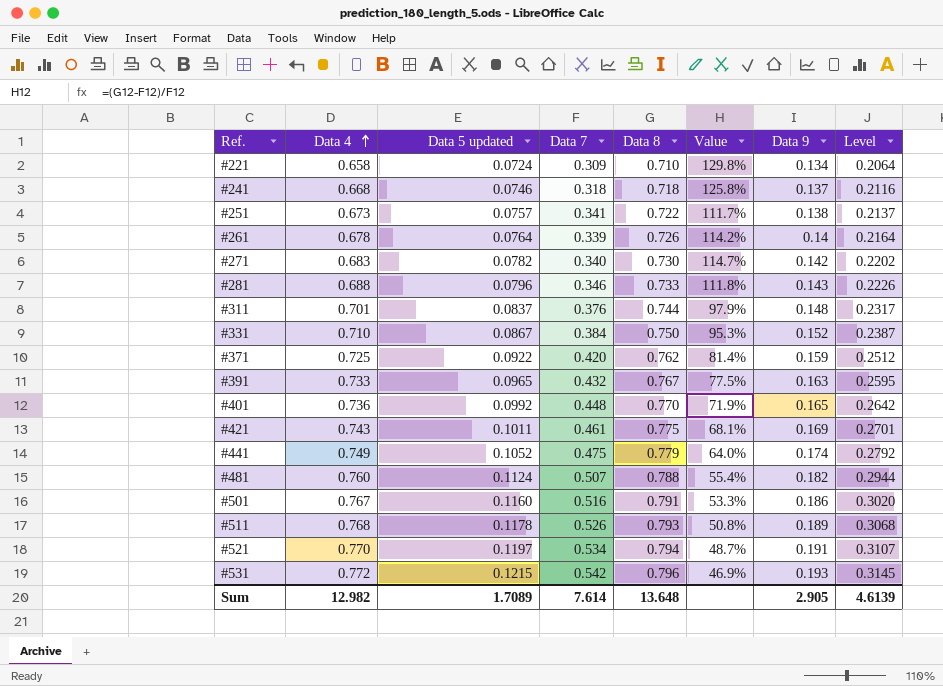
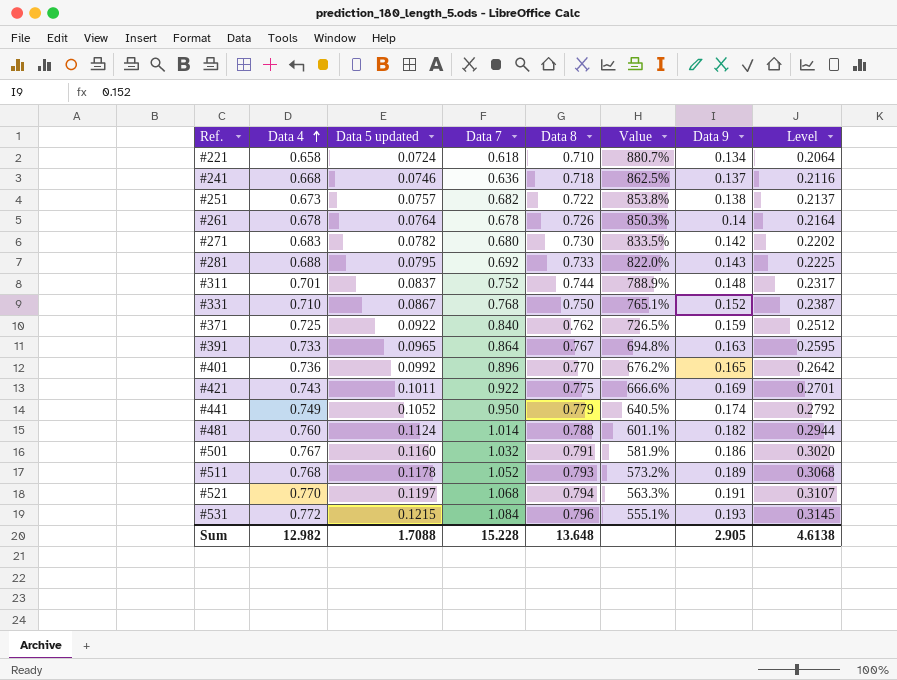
column Value | formula: ([Data 8] - [Data 7]) / [Data 7] -> ([Data 8] - [Data 5 updated]) / [Data 5 updated]
#221 | Data 7: 0.309 -> 0.618
#241 | Data 7: 0.318 -> 0.636
#251 | Data 7: 0.341 -> 0.682
#261 | Data 7: 0.339 -> 0.678
#271 | Data 7: 0.340 -> 0.680
#281 | Data 5 updated: 0.0796 -> 0.0795
#281 | Data 7: 0.346 -> 0.692
#281 | Level: 0.2226 -> 0.2225
#311 | Data 7: 0.376 -> 0.752
#331 | Data 7: 0.384 -> 0.768
#371 | Data 7: 0.420 -> 0.840
#391 | Data 7: 0.432 -> 0.864
#401 | Data 7: 0.448 -> 0.896
#421 | Data 7: 0.461 -> 0.922
#441 | Data 7: 0.475 -> 0.950
#481 | Data 7: 0.507 -> 1.014
#501 | Data 7: 0.516 -> 1.032
#511 | Data 7: 0.526 -> 1.052
#521 | Data 7: 0.534 -> 1.068
#531 | Data 7: 0.542 -> 1.084
Sum | Data 5 updated: 1.7089 -> 1.7088
Sum | Data 7: 7.614 -> 15.228
Sum | Level: 4.6139 -> 4.6138

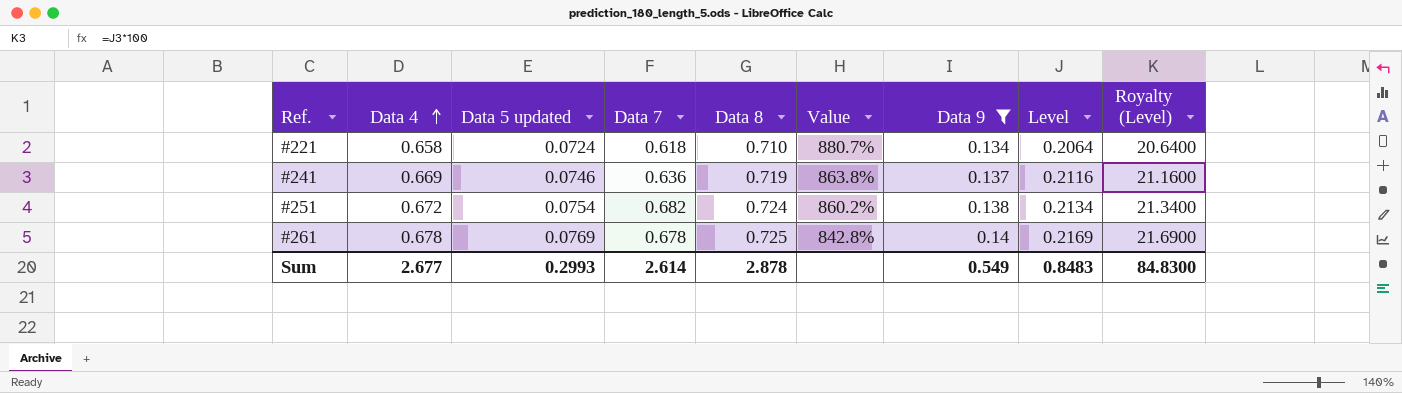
filter: none -> Data 9 <= 0.14
column Royalty (Level) | formula: none -> [Level] * 100
#241 | Data 4: 0.668 -> 0.669
#241 | Data 8: 0.718 -> 0.719
#241 | Value: 862.5% -> 863.8%
#251 | Data 4: 0.673 -> 0.672
#251 | Data 5 updated: 0.0757 -> 0.0754
#251 | Data 8: 0.722 -> 0.724
#251 | Value: 853.8% -> 860.2%
#251 | Level: 0.2137 -> 0.2134
#261 | Data 5 updated: 0.0764 -> 0.0769
#261 | Data 8: 0.726 -> 0.725
#261 | Value: 850.3% -> 842.8%
#261 | Level: 0.2164 -> 0.2169
Sum | Data 4: 12.982 -> 2.677
Sum | Data 5 updated: 1.7088 -> 0.2993
Sum | Data 7: 15.228 -> 2.614
Sum | Data 8: 13.648 -> 2.878
Sum | Data 9: 2.905 -> 0.549
Sum | Level: 4.6138 -> 0.8483

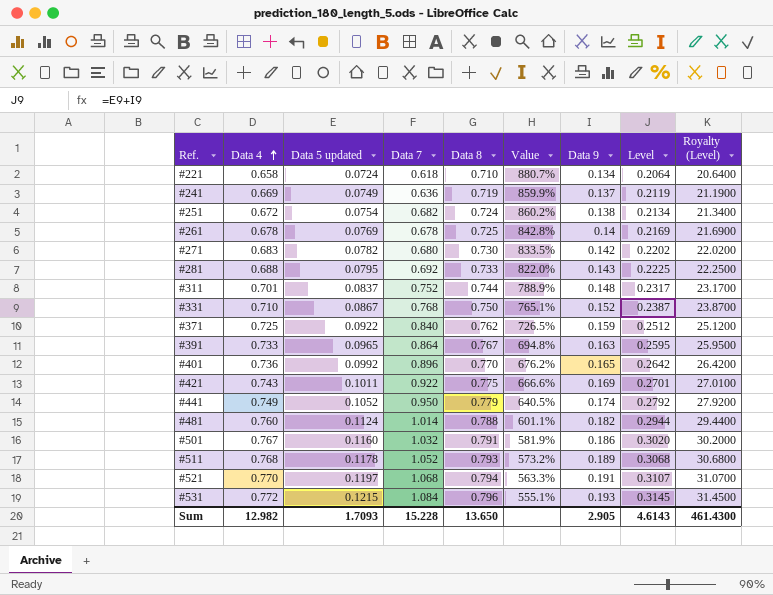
filter: Data 9 <= 0.14 -> none
#241 | Data 5 updated: 0.0746 -> 0.0749
#241 | Value: 863.8% -> 859.9%
#241 | Level: 0.2116 -> 0.2119
#241 | Royalty (Level): 21.1600 -> 21.1900
Sum | Data 4: 2.677 -> 12.982
Sum | Data 5 updated: 0.2993 -> 1.7093
Sum | Data 7: 2.614 -> 15.228
Sum | Data 8: 2.878 -> 13.650
Sum | Data 9: 0.549 -> 2.905
Sum | Level: 0.8483 -> 4.6143
Sum | Royalty (Level): 84.8300 -> 461.4300

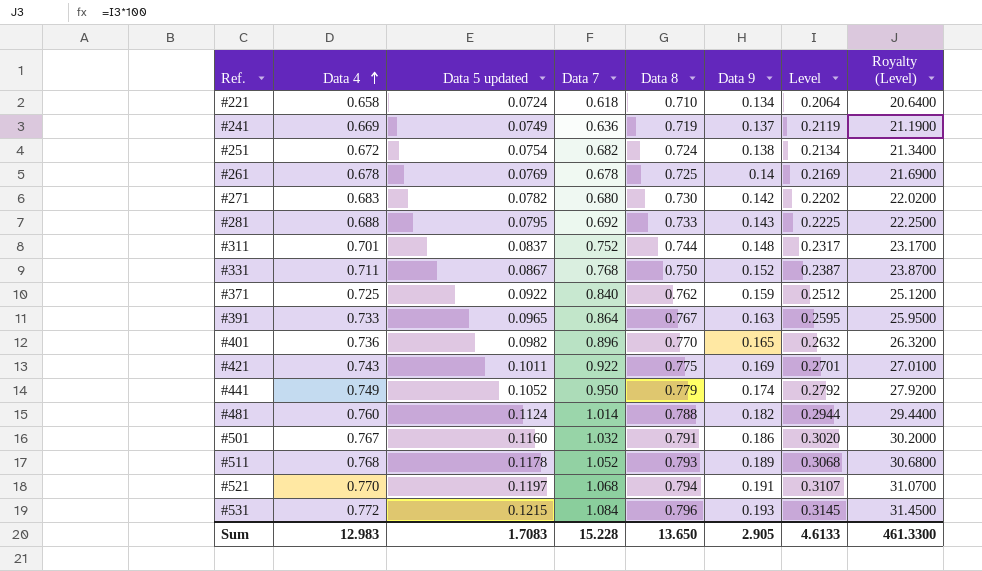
column Value | formula: ([Data 8] - [Data 5 updated]) / [Data 5 updated] -> none
#331 | Data 4: 0.710 -> 0.711
#401 | Data 5 updated: 0.0992 -> 0.0982
#401 | Level: 0.2642 -> 0.2632
#401 | Royalty (Level): 26.4200 -> 26.3200
Sum | Data 4: 12.982 -> 12.983
Sum | Data 5 updated: 1.7093 -> 1.7083
Sum | Level: 4.6143 -> 4.6133
Sum | Royalty (Level): 461.4300 -> 461.3300

